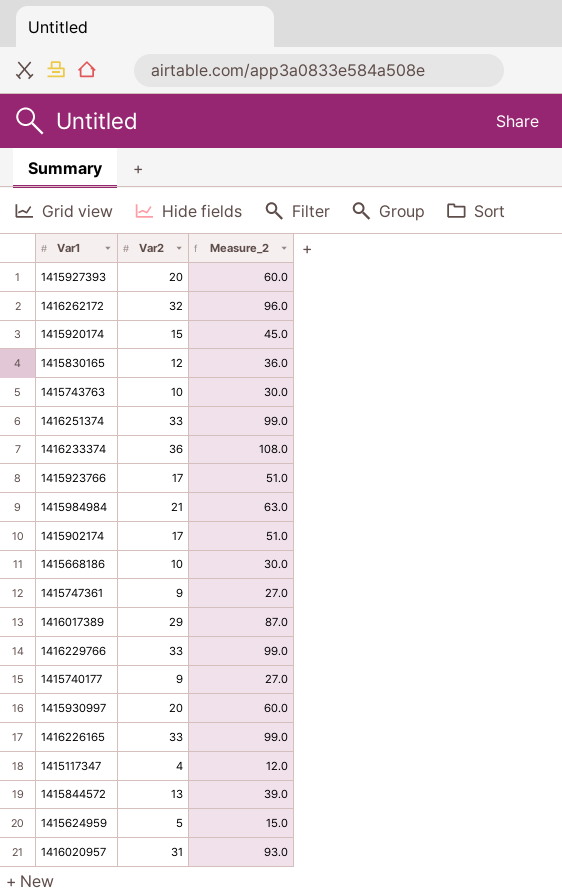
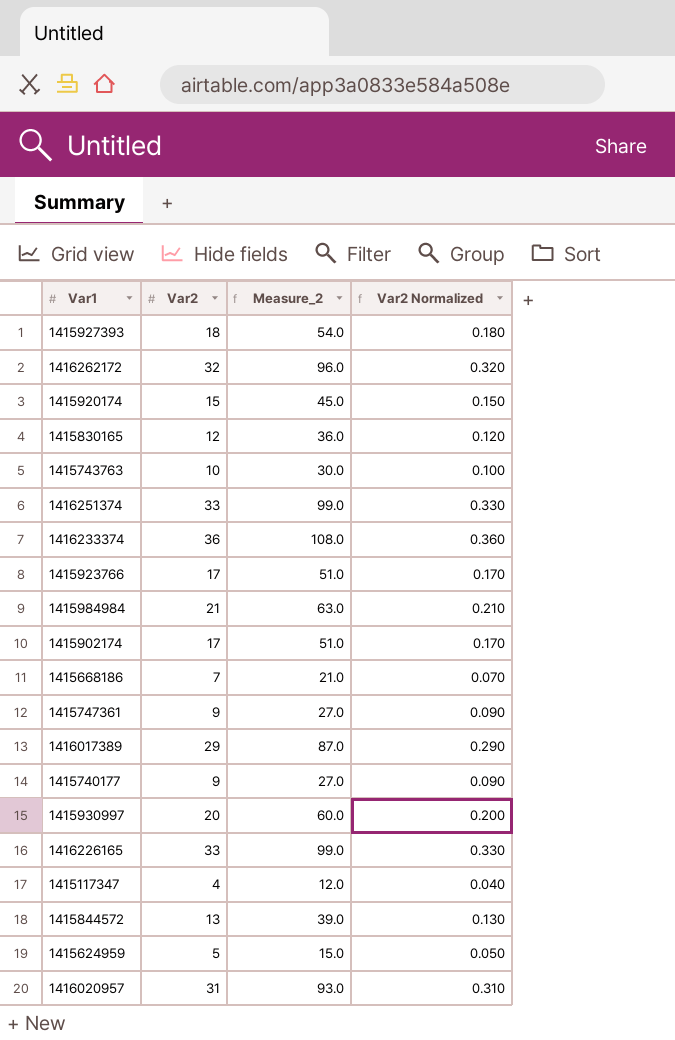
column Var2 Normalized | formula: none -> [Var2] * 0.01
row 1416229766: 33 | 99.0 -> none
1415927393 | Var2: 20 -> 18
1415927393 | Measure_2: 60.0 -> 54.0
1415668186 | Var2: 10 -> 7
1415668186 | Measure_2: 30.0 -> 21.0

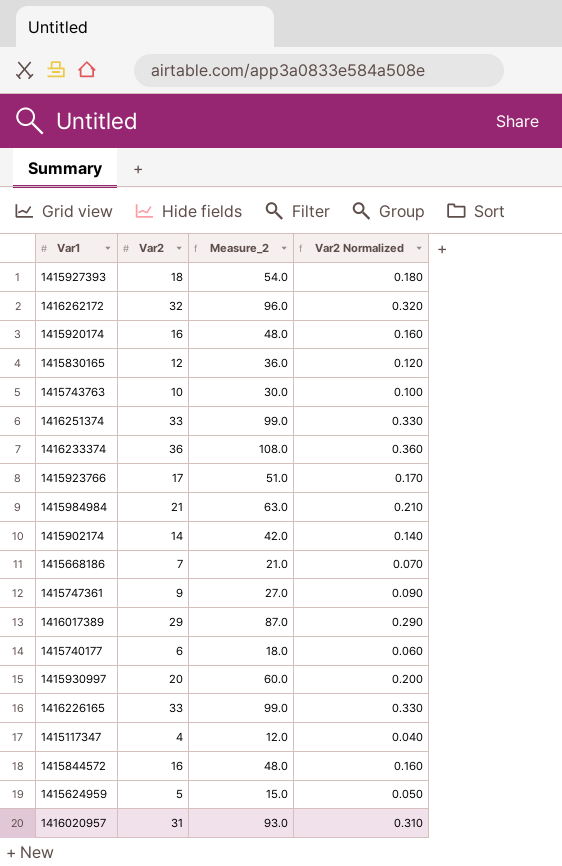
1415920174 | Var2: 15 -> 16
1415920174 | Measure_2: 45.0 -> 48.0
1415920174 | Var2 Normalized: 0.150 -> 0.160
1415902174 | Var2: 17 -> 14
1415902174 | Measure_2: 51.0 -> 42.0
1415902174 | Var2 Normalized: 0.170 -> 0.140
1415740177 | Var2: 9 -> 6
1415740177 | Measure_2: 27.0 -> 18.0
1415740177 | Var2 Normalized: 0.090 -> 0.060
1415844572 | Var2: 13 -> 16
1415844572 | Measure_2: 39.0 -> 48.0
1415844572 | Var2 Normalized: 0.130 -> 0.160

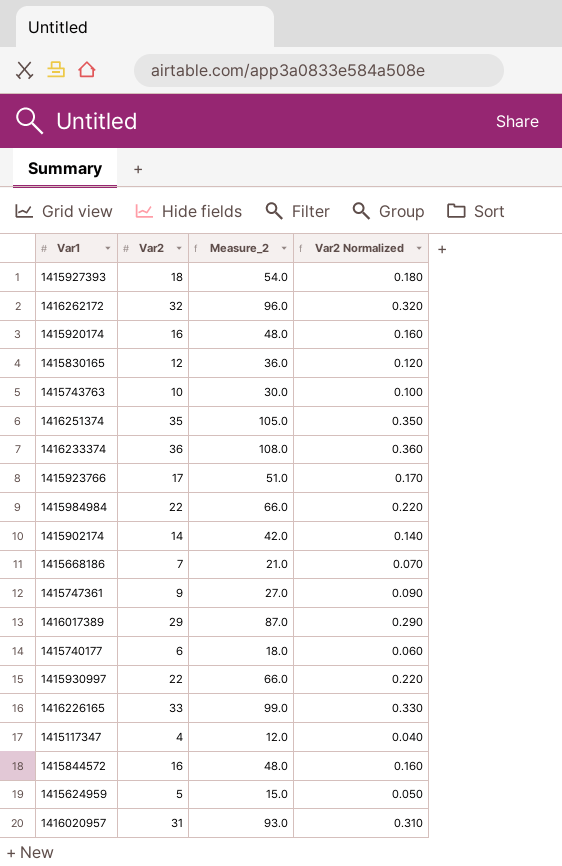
1416251374 | Var2: 33 -> 35
1416251374 | Measure_2: 99.0 -> 105.0
1416251374 | Var2 Normalized: 0.330 -> 0.350
1415984984 | Var2: 21 -> 22
1415984984 | Measure_2: 63.0 -> 66.0
1415984984 | Var2 Normalized: 0.210 -> 0.220
1415930997 | Var2: 20 -> 22
1415930997 | Measure_2: 60.0 -> 66.0
1415930997 | Var2 Normalized: 0.200 -> 0.220

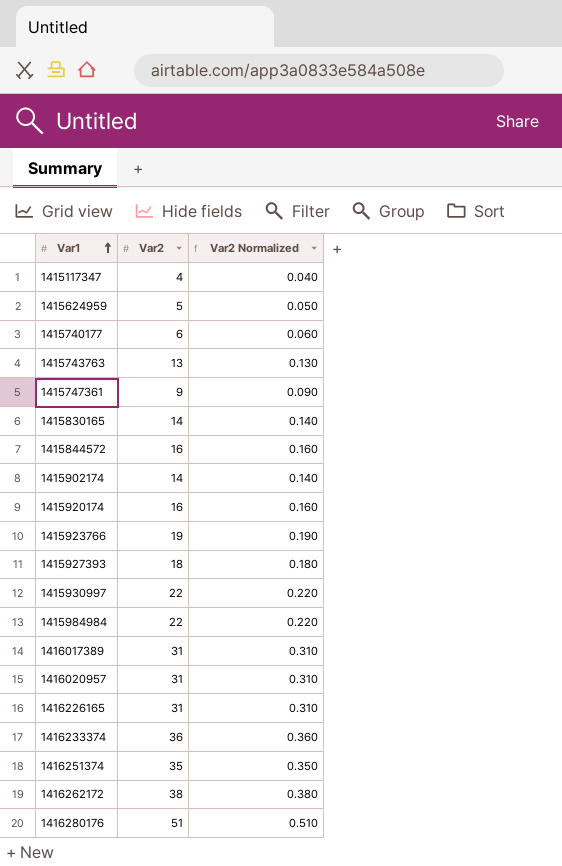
row order: none -> Var1 ascending
column Measure_2 | formula: [Var2] * 3 -> none
row 1415668186: 7 | 21.0 | 0.070 -> none
1415743763 | Var2: 10 -> 13
1415743763 | Var2 Normalized: 0.100 -> 0.130
1415830165 | Var2: 12 -> 14
1415830165 | Var2 Normalized: 0.120 -> 0.140
1415923766 | Var2: 17 -> 19
1415923766 | Var2 Normalized: 0.170 -> 0.190
1416017389 | Var2: 29 -> 31
1416017389 | Var2 Normalized: 0.290 -> 0.310
1416226165 | Var2: 33 -> 31
1416226165 | Var2 Normalized: 0.330 -> 0.310
1416262172 | Var2: 32 -> 38
1416262172 | Var2 Normalized: 0.320 -> 0.380
row 1416280176: none -> 51 | 0.510

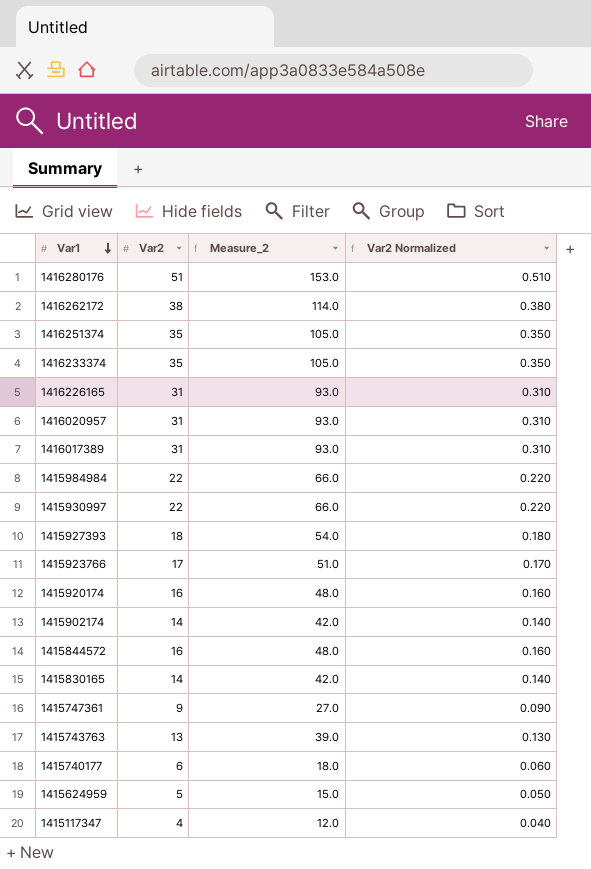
row order: Var1 ascending -> Var1 descending
column Measure_2 | formula: none -> [Var2] * 3
1416233374 | Var2: 36 -> 35
1416233374 | Var2 Normalized: 0.360 -> 0.350
1415923766 | Var2: 19 -> 17
1415923766 | Var2 Normalized: 0.190 -> 0.170

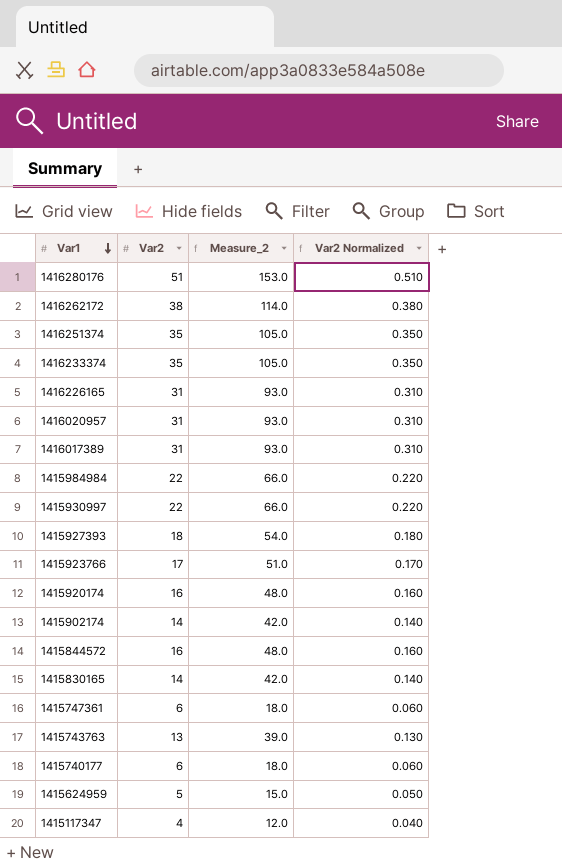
1415747361 | Var2: 9 -> 6
1415747361 | Measure_2: 27.0 -> 18.0
1415747361 | Var2 Normalized: 0.090 -> 0.060

